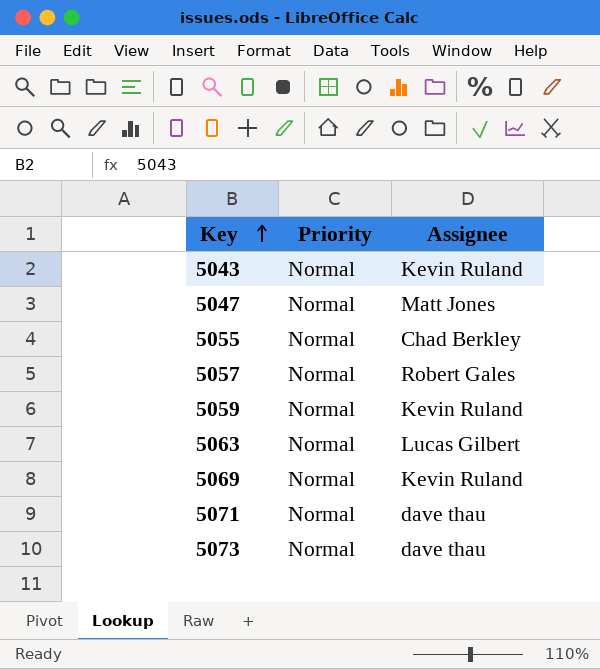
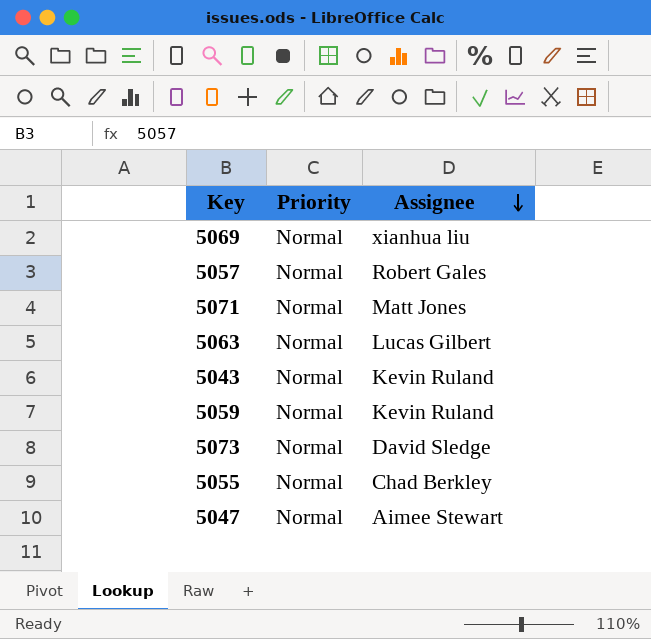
row order: Key ascending -> Assignee descending
5069 | Assignee: Kevin Ruland -> xianhua liu
5071 | Assignee: dave thau -> Matt Jones
5073 | Assignee: dave thau -> David Sledge
5047 | Assignee: Matt Jones -> Aimee Stewart

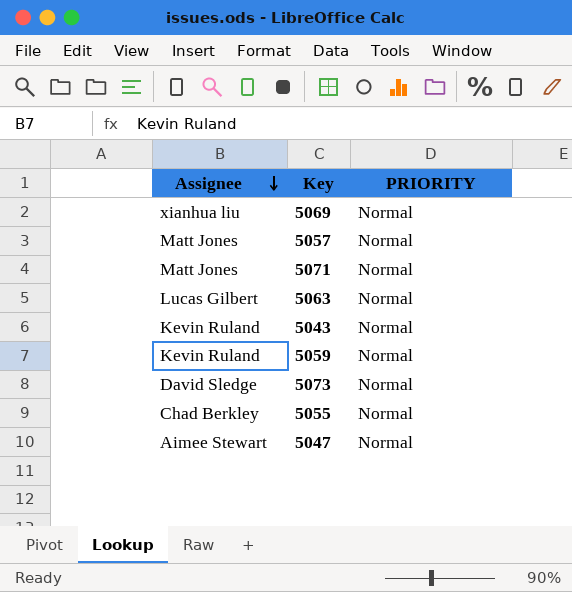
column Assignee | position: 3 -> 1
column name: Priority -> PRIORITY
5057 | Assignee: Robert Gales -> Matt Jones

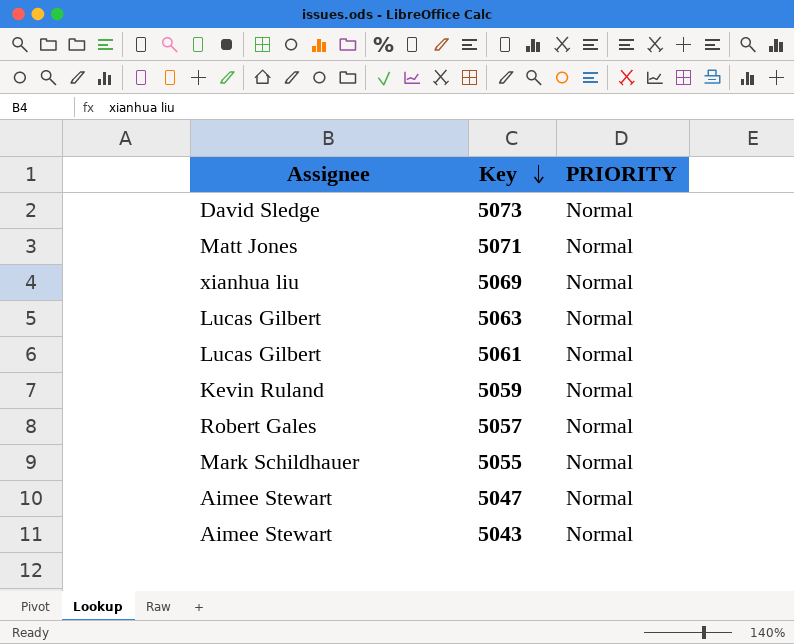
row order: Assignee descending -> Key descending
row 5061: none -> Lucas Gilbert | Normal
5057 | Assignee: Matt Jones -> Robert Gales
5055 | Assignee: Chad Berkley -> Mark Schildhauer
5043 | Assignee: Kevin Ruland -> Aimee Stewart

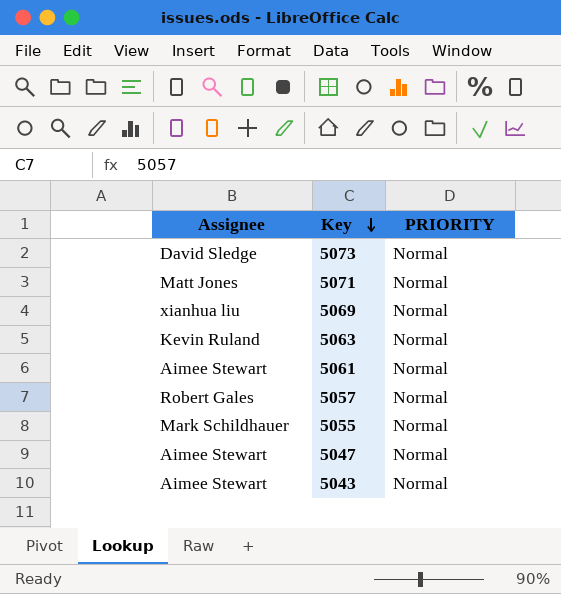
row 5059: Kevin Ruland | Normal -> none
5063 | Assignee: Lucas Gilbert -> Kevin Ruland
5061 | Assignee: Lucas Gilbert -> Aimee Stewart

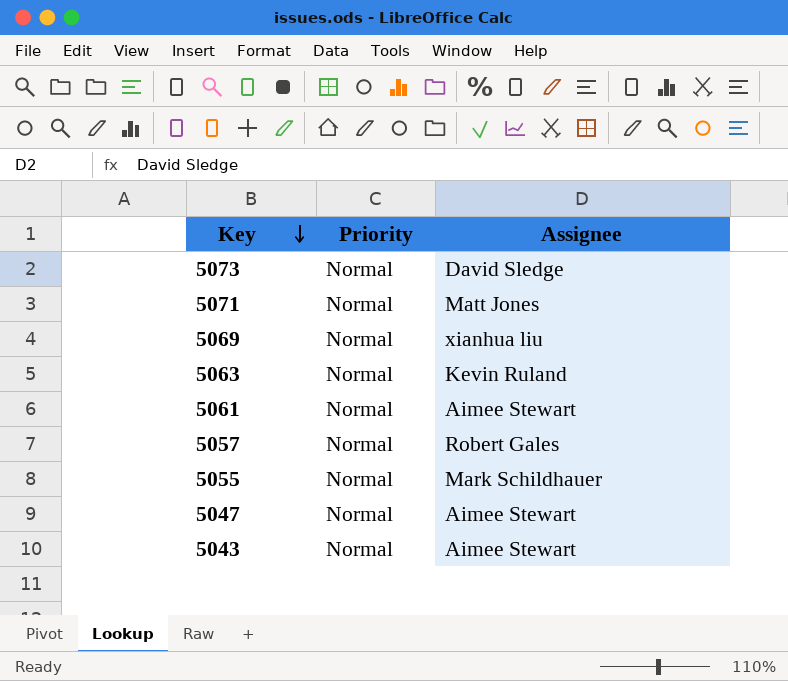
column name: PRIORITY -> Priority
column Assignee | position: 1 -> 3

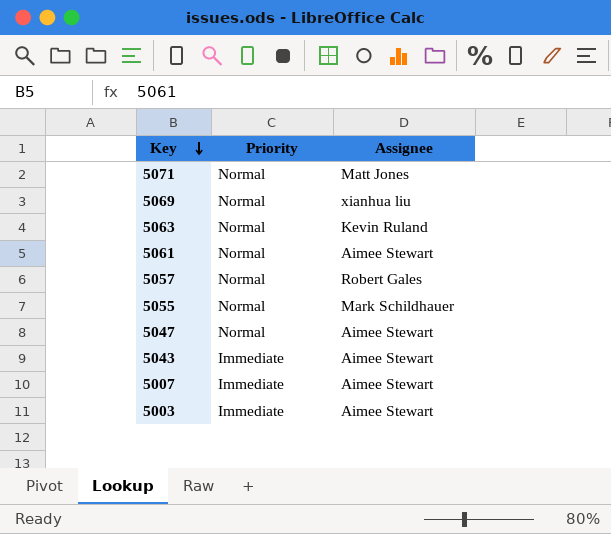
row 5073: Normal | David Sledge -> none
5043 | Priority: Normal -> Immediate
row 5007: none -> Immediate | Aimee Stewart
row 5003: none -> Immediate | Aimee Stewart

